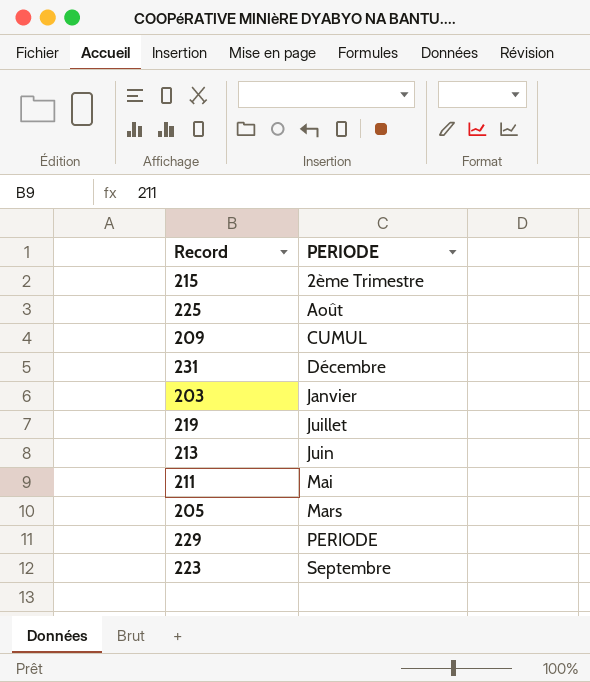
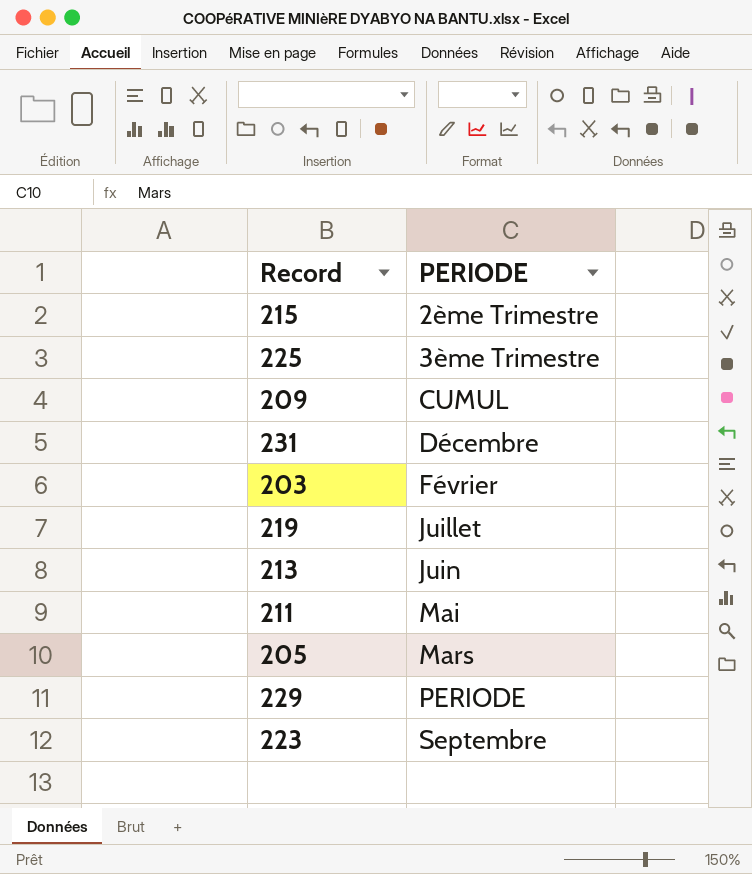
225 | PERIODE: Août -> 3ème Trimestre
203 | PERIODE: Janvier -> Février

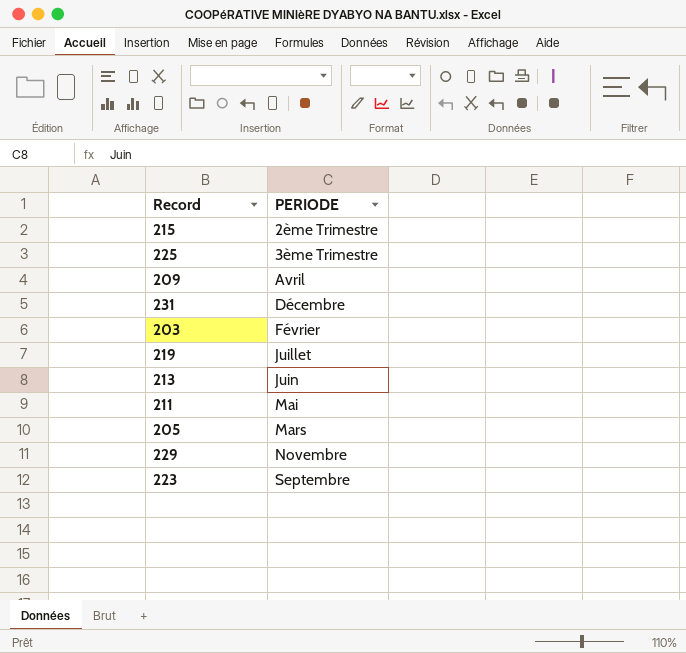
209 | PERIODE: CUMUL -> Avril
229 | PERIODE: PERIODE -> Novembre

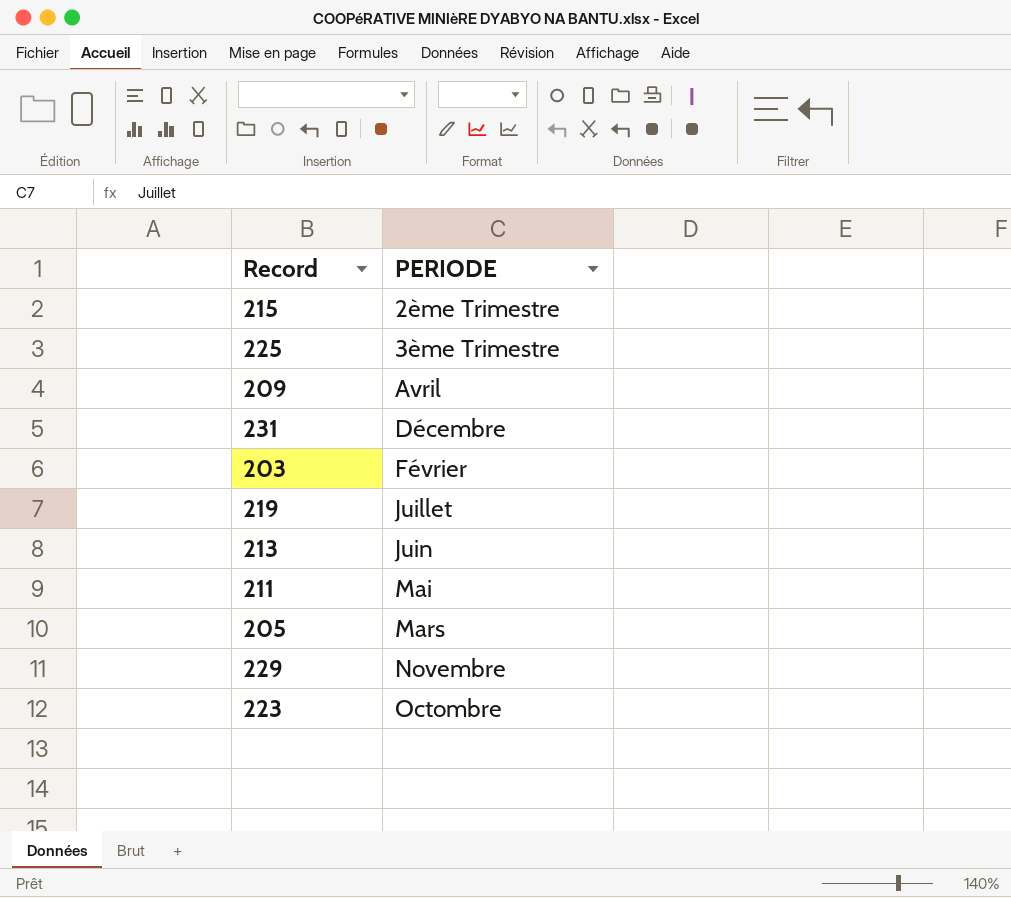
223 | PERIODE: Septembre -> Octombre

